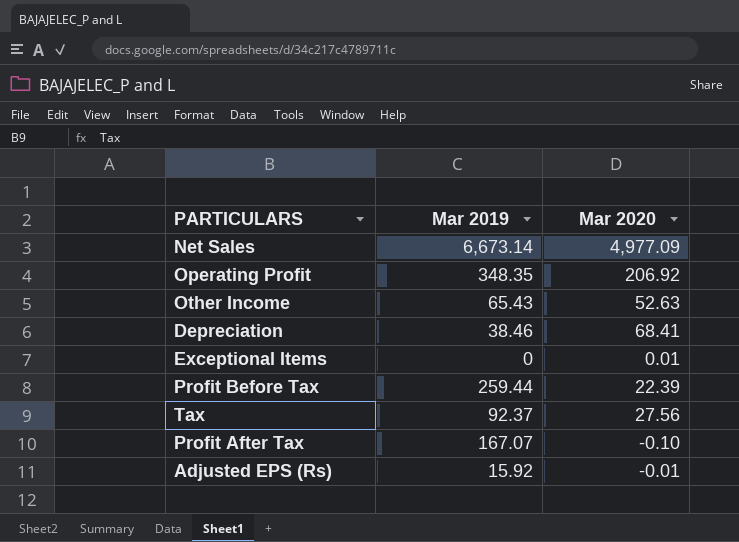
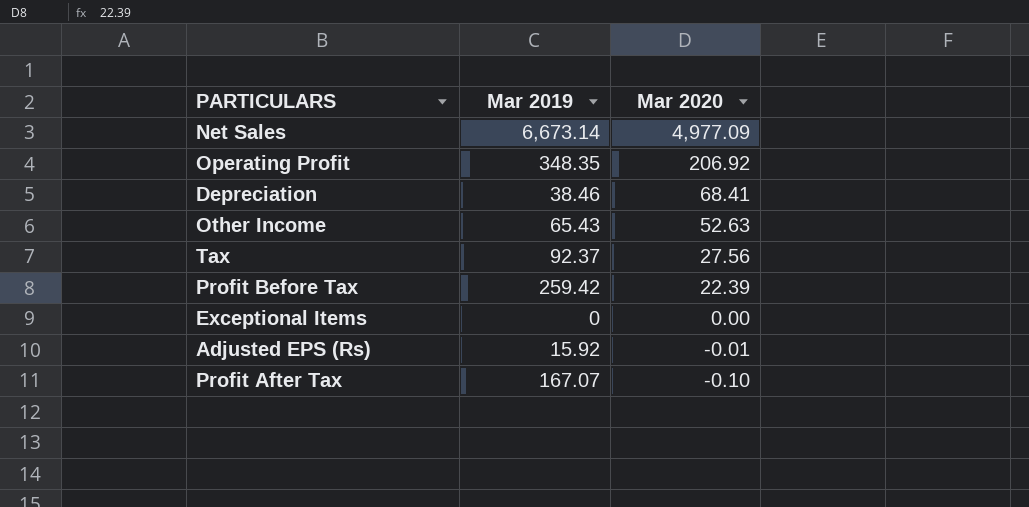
row order: none -> Mar 2020 descending
Profit Before Tax | Mar 2019: 259.44 -> 259.42
Exceptional Items | Mar 2020: 0.01 -> 0.00

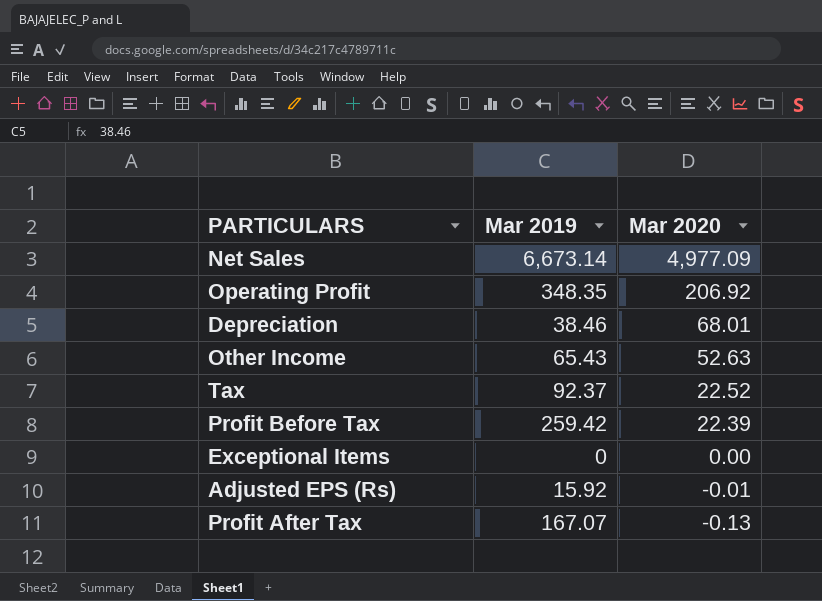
Depreciation | Mar 2020: 68.41 -> 68.01
Tax | Mar 2020: 27.56 -> 22.52
Profit After Tax | Mar 2020: -0.10 -> -0.13

